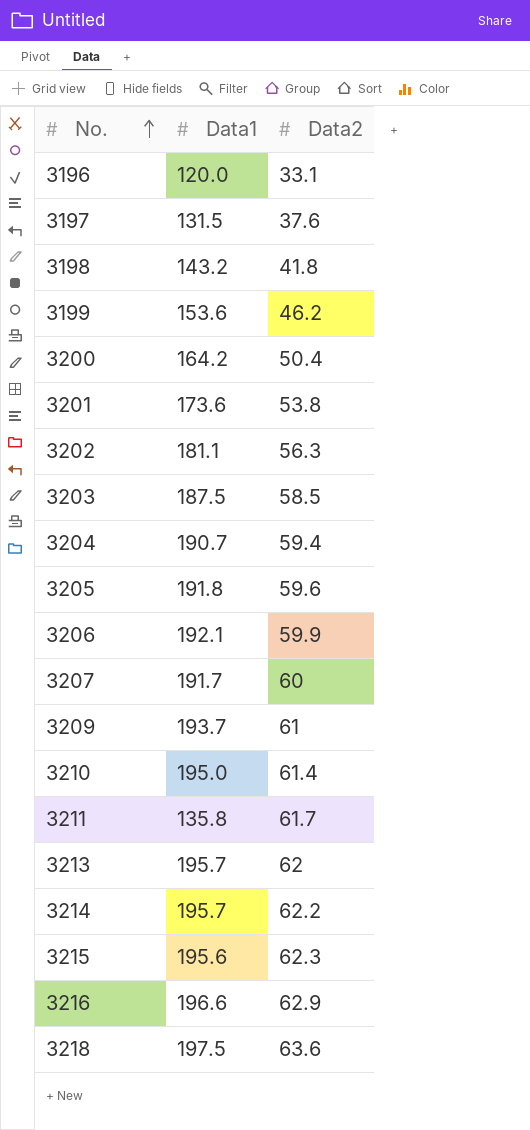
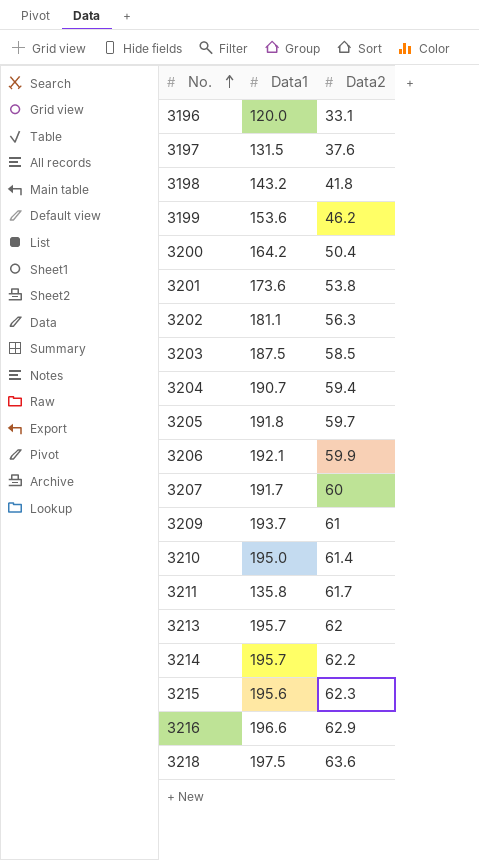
3205 | Data2: 59.6 -> 59.7

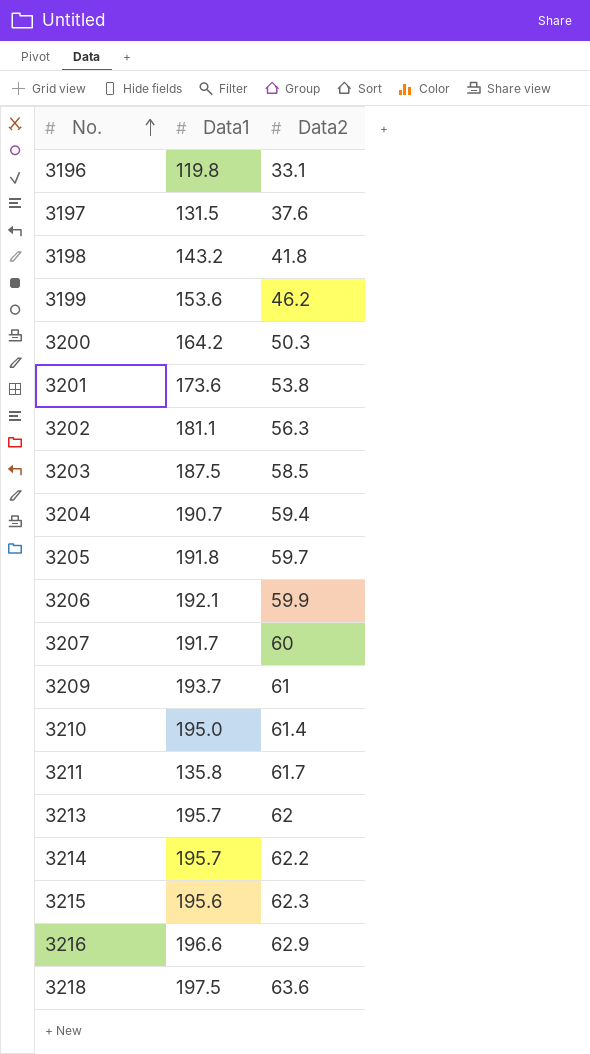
3196 | Data1: 120.0 -> 119.8
3200 | Data2: 50.4 -> 50.3

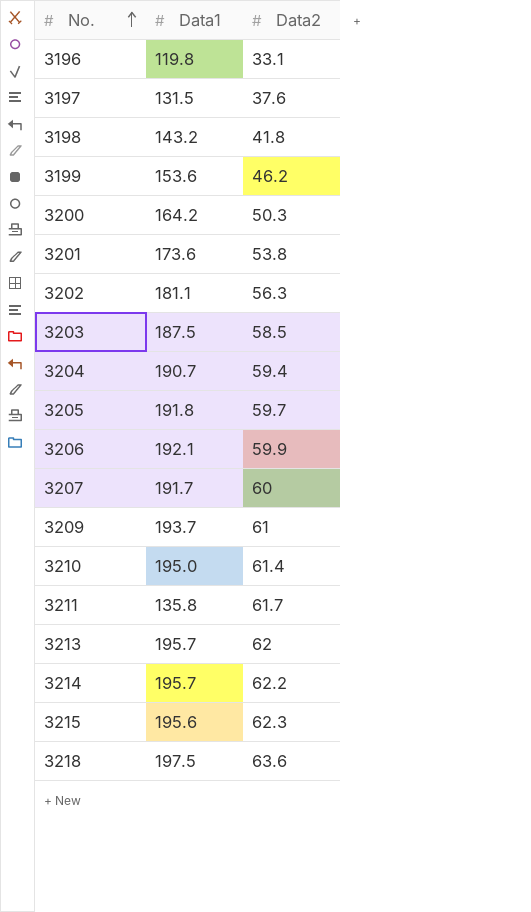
row 3216: 196.6 | 62.9 -> none

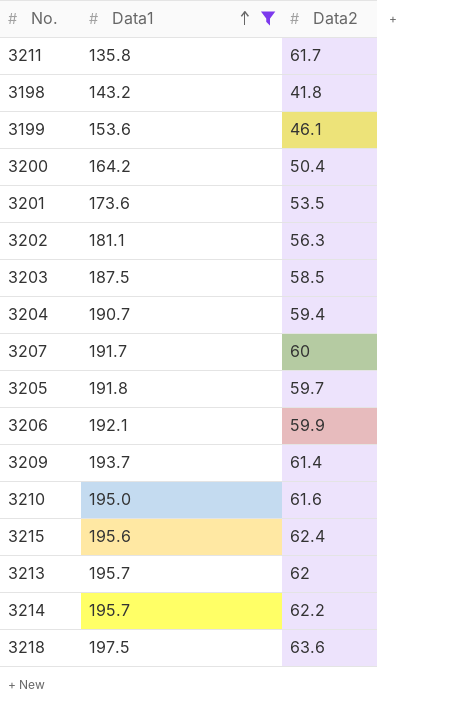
filter: none -> Data1 >= 135.8
row order: No. ascending -> Data1 ascending
3199 | Data2: 46.2 -> 46.1
3200 | Data2: 50.3 -> 50.4
3201 | Data2: 53.8 -> 53.5
3209 | Data2: 61 -> 61.4
3210 | Data2: 61.4 -> 61.6
3215 | Data2: 62.3 -> 62.4

